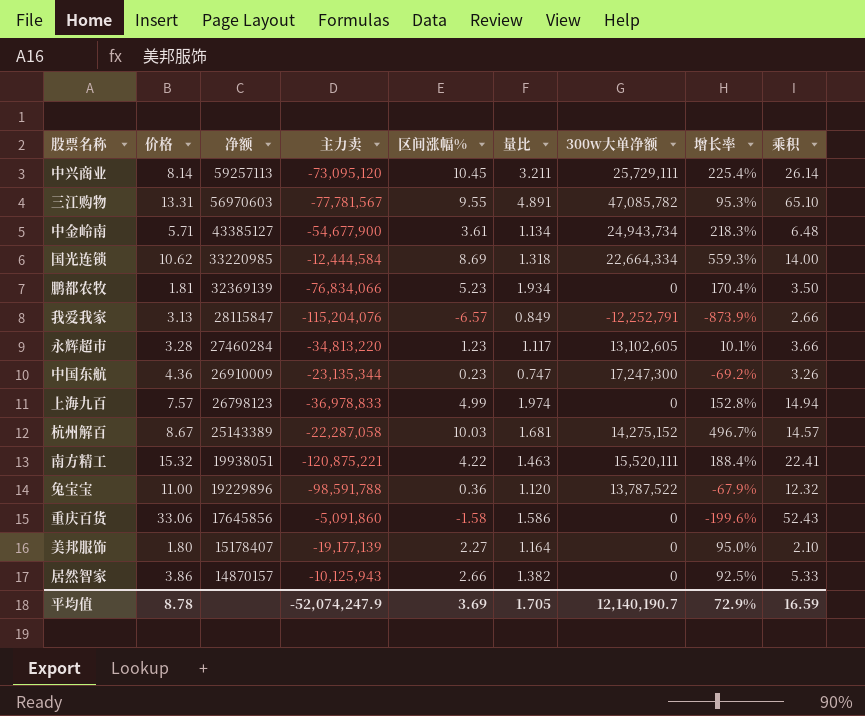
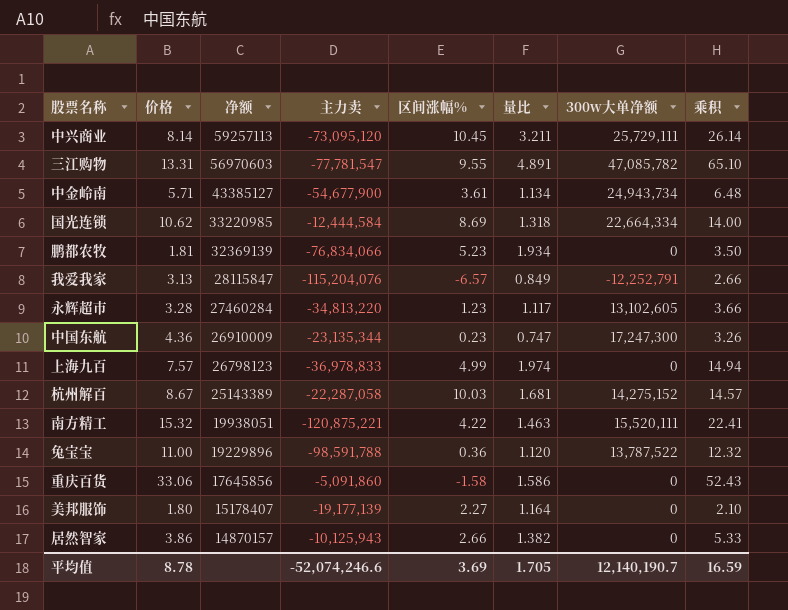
column 增长率 | formula: ([区间涨幅%] - [量比]) / [量比] -> none
三江购物 | 主力卖: -77,781,567 -> -77,781,547
平均值 | 主力卖: -52,074,247.9 -> -52,074,246.6

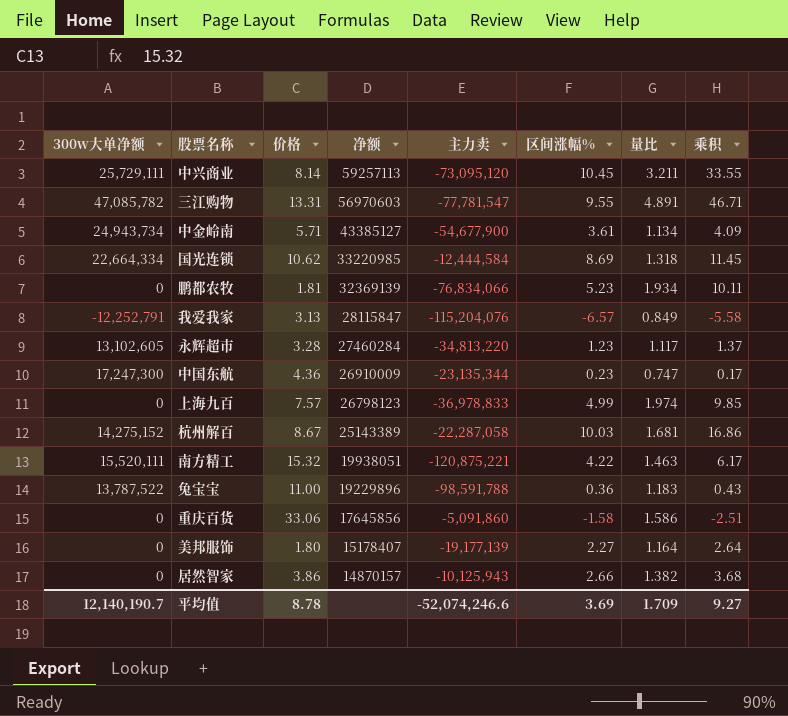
column 300w大单净额 | position: 7 -> 1
column 乘积 | formula: [价格] * [量比] -> [区间涨幅%] * [量比]
兔宝宝 | 量比: 1.120 -> 1.183
平均值 | 量比: 1.705 -> 1.709
平均值 | 乘积: 16.59 -> 9.27

